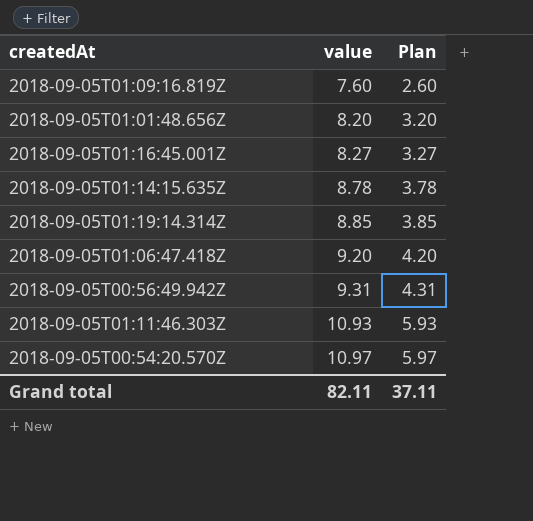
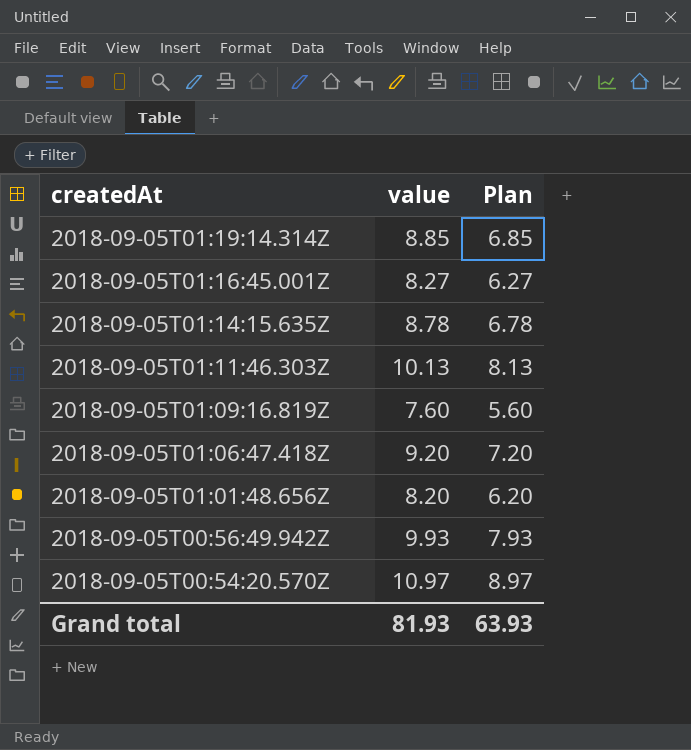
row order: value ascending -> createdAt descending
column Plan | formula: [value] - 5 -> [value] - 2
2018-09-05T01:11:46.303Z | value: 10.93 -> 10.13
2018-09-05T00:56:49.942Z | value: 9.31 -> 9.93
Grand total | value: 82.11 -> 81.93
Grand total | Plan: 37.11 -> 63.93

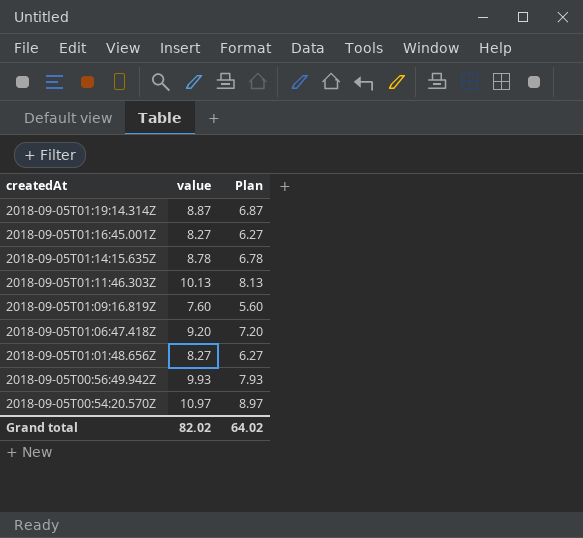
2018-09-05T01:19:14.314Z | value: 8.85 -> 8.87
2018-09-05T01:19:14.314Z | Plan: 6.85 -> 6.87
2018-09-05T01:01:48.656Z | value: 8.20 -> 8.27
2018-09-05T01:01:48.656Z | Plan: 6.20 -> 6.27
Grand total | value: 81.93 -> 82.02
Grand total | Plan: 63.93 -> 64.02

